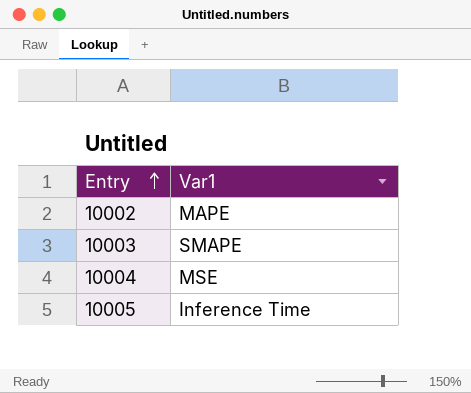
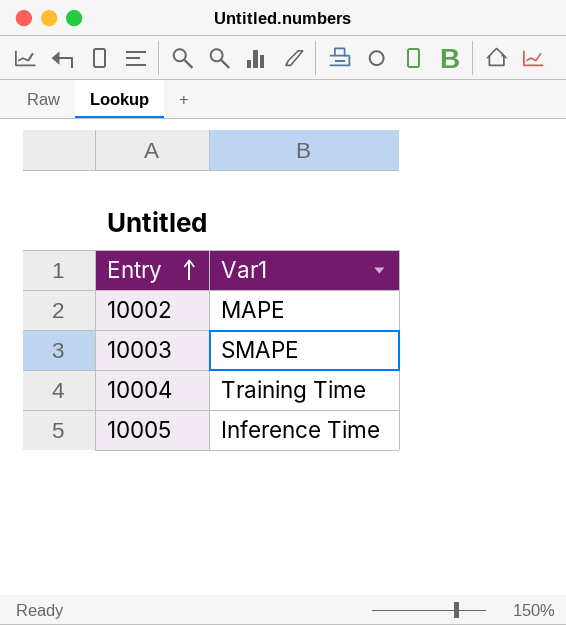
10004 | Var1: MSE -> Training Time

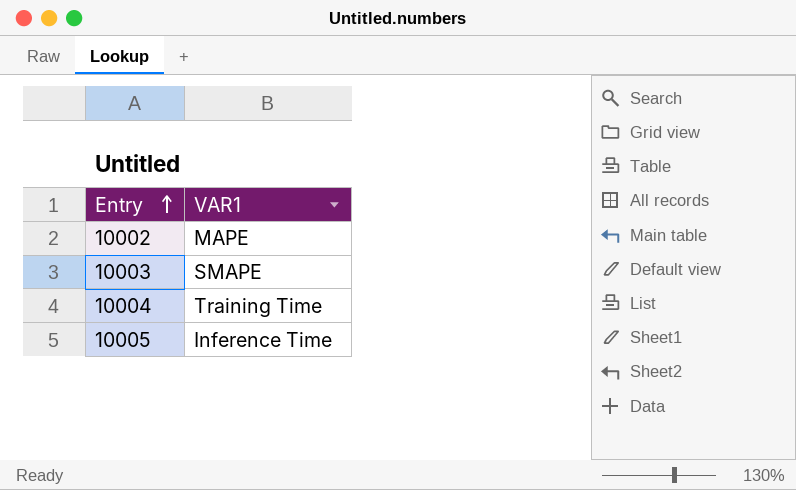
column name: Var1 -> VAR1

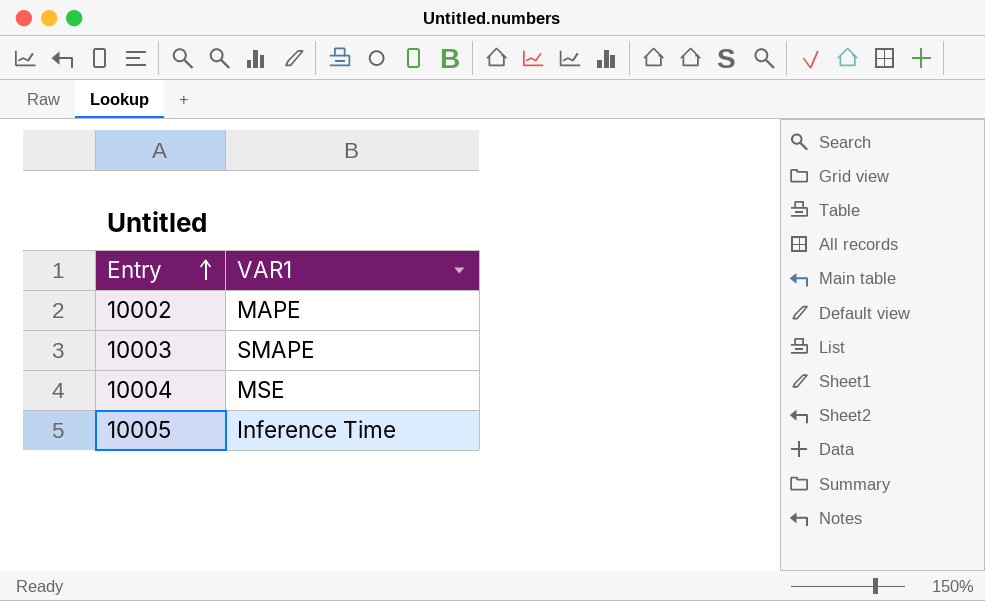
10004 | VAR1: Training Time -> MSE

